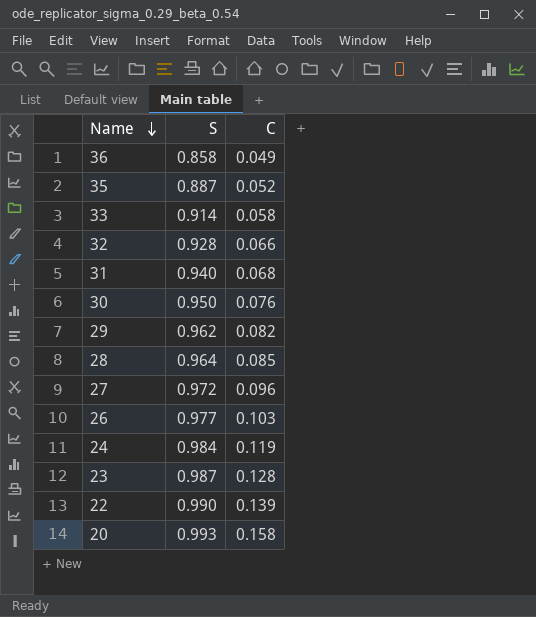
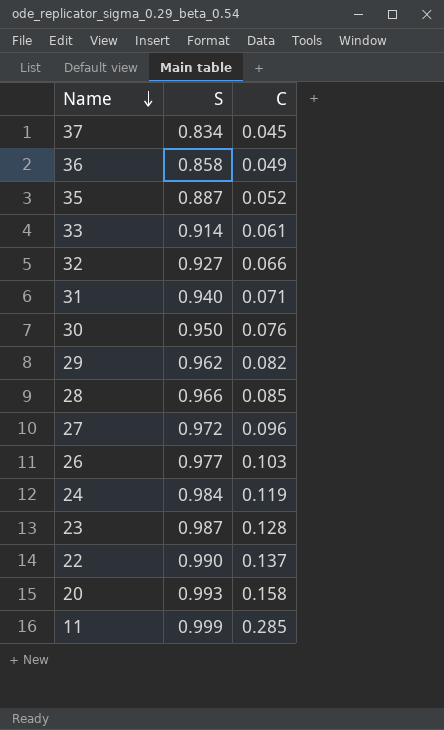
row 37: none -> 0.834 | 0.045
33 | C: 0.058 -> 0.061
32 | S: 0.928 -> 0.927
31 | C: 0.068 -> 0.071
28 | S: 0.964 -> 0.966
22 | C: 0.139 -> 0.137
row 11: none -> 0.999 | 0.285

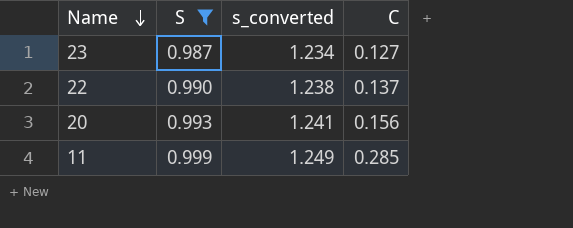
filter: none -> S >= 0.987
column s_converted | formula: none -> [S] * 1.25
23 | C: 0.128 -> 0.127
20 | C: 0.158 -> 0.156

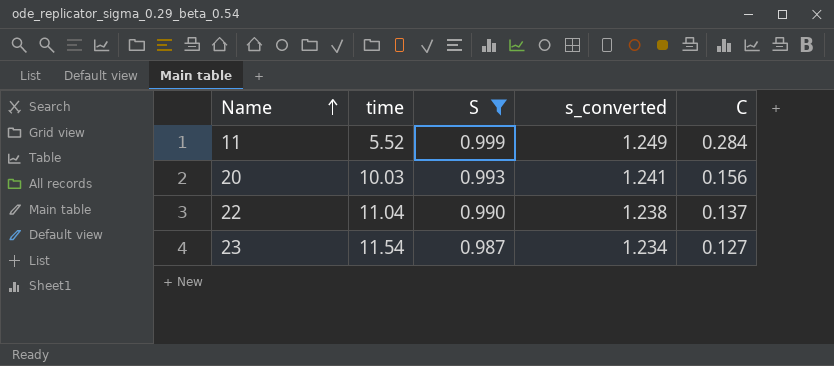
row order: Name descending -> Name ascending
column time | position: none -> 2
11 | C: 0.285 -> 0.284

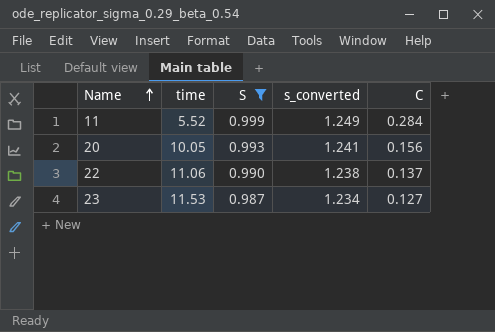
20 | time: 10.03 -> 10.05
22 | time: 11.04 -> 11.06
23 | time: 11.54 -> 11.53

